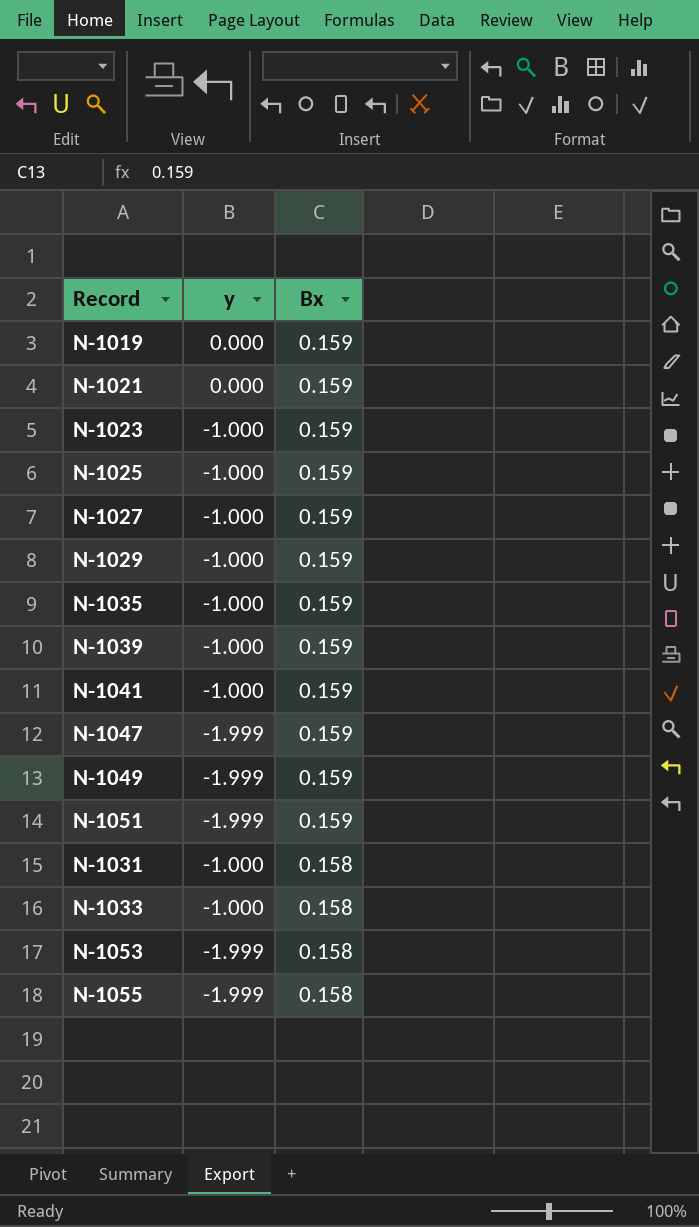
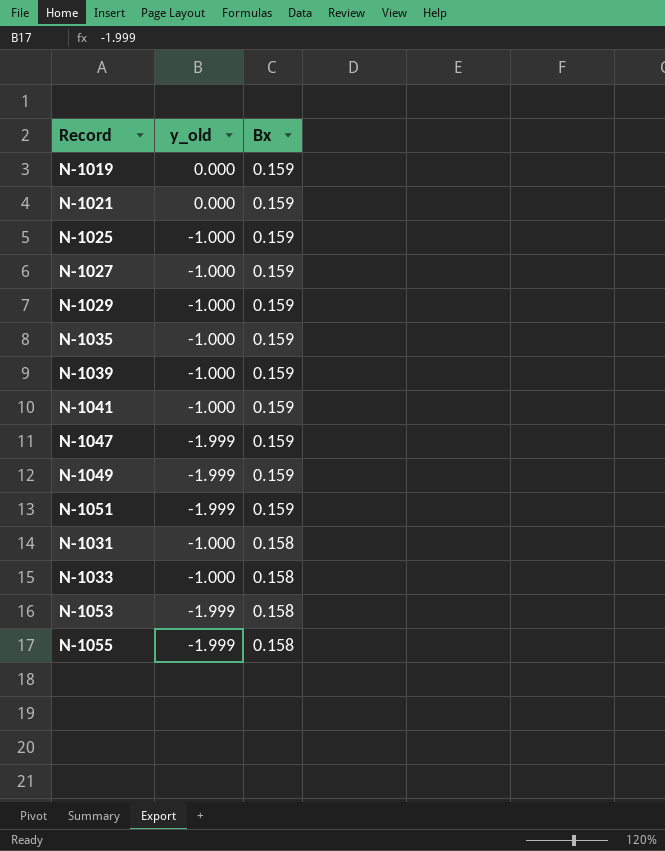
column name: y -> y_old
row N-1023: -1.000 | 0.159 -> none

